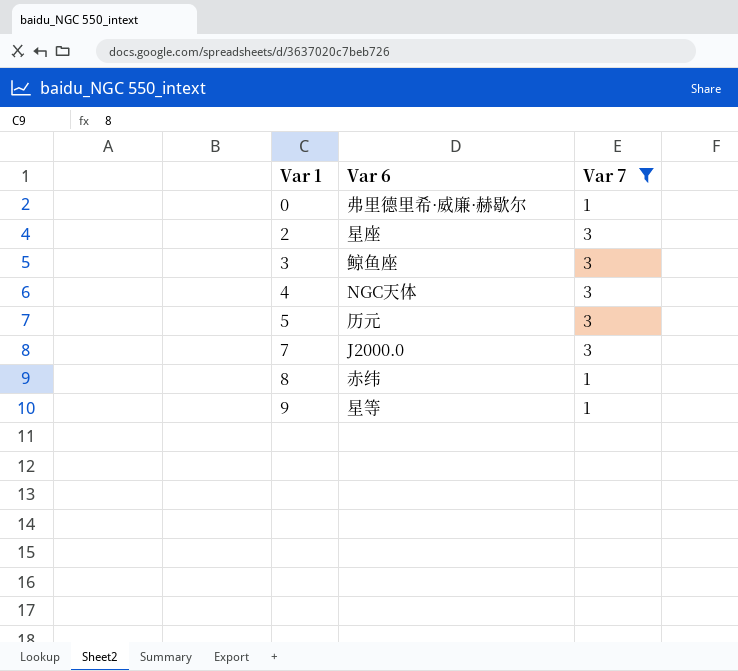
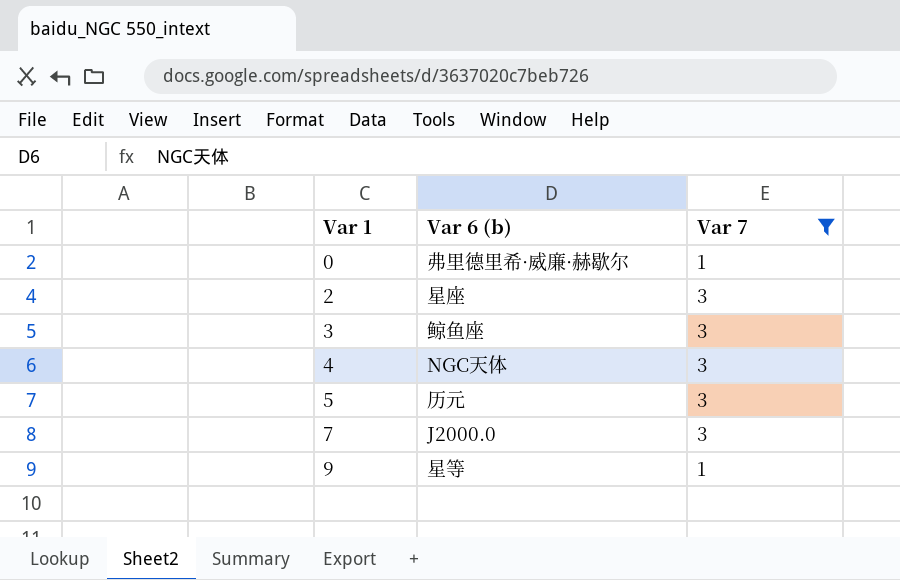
column name: Var 6 -> Var 6 (b)
row 8: 赤纬 | 1 -> none

